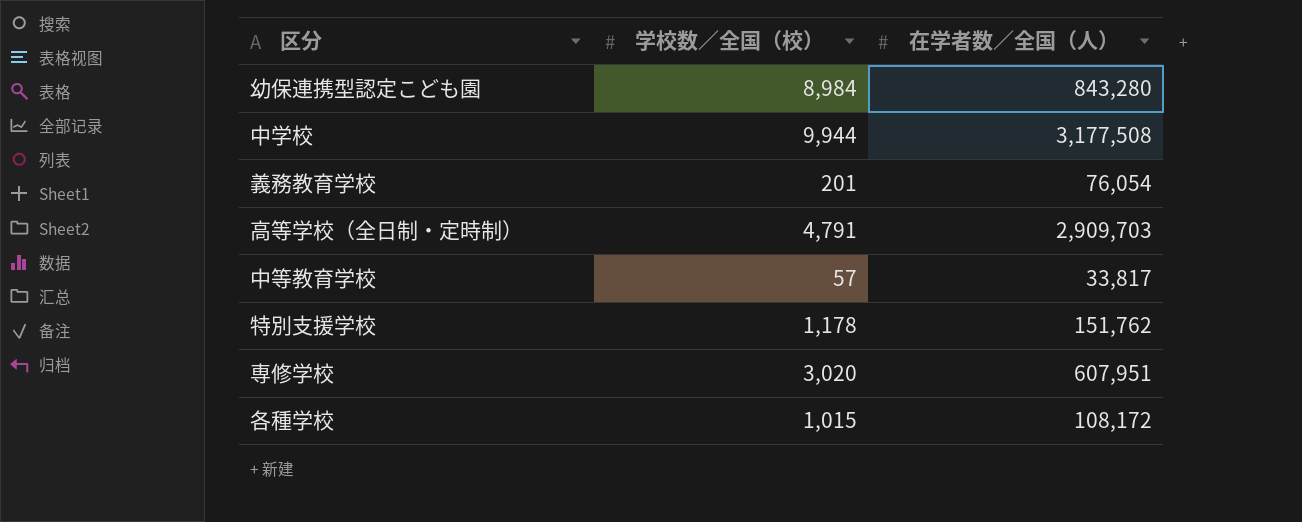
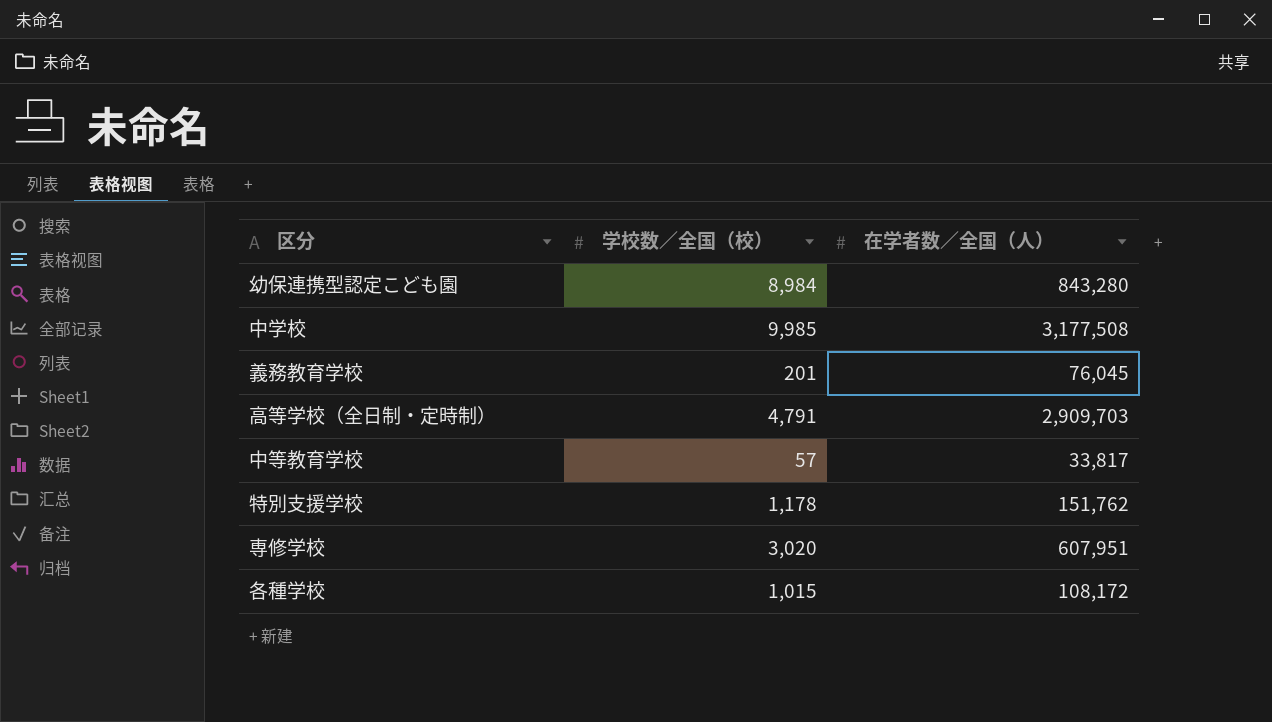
中学校 | 学校数／全国（校）: 9,944 -> 9,985
義務教育学校 | 在学者数／全国（人）: 76,054 -> 76,045

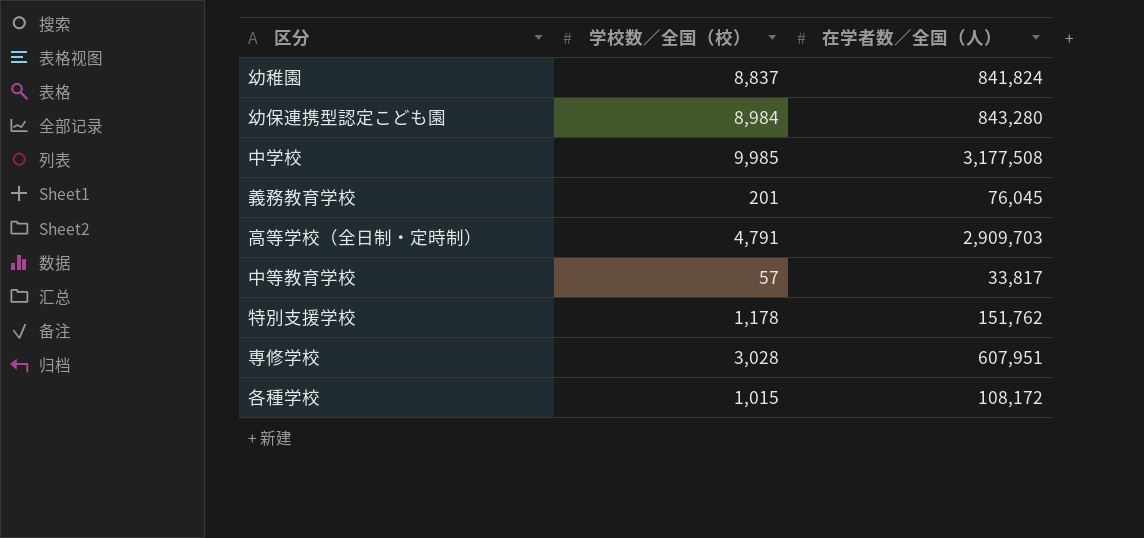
row 幼稚園: none -> 8,837 | 841,824
専修学校 | 学校数／全国（校）: 3,020 -> 3,028

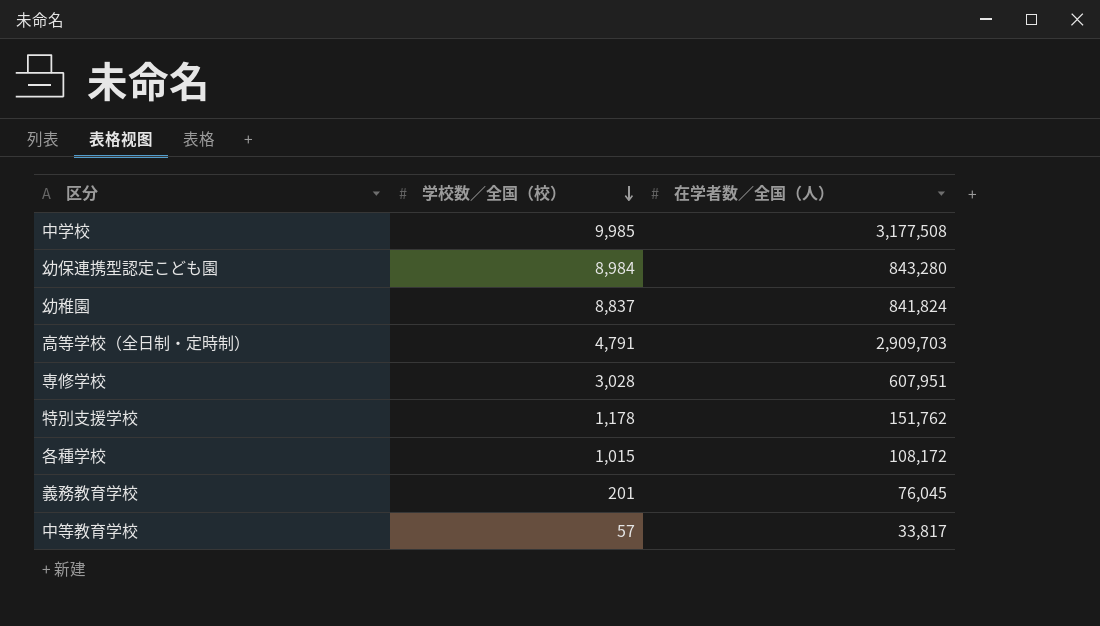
row order: none -> 学校数／全国（校） descending

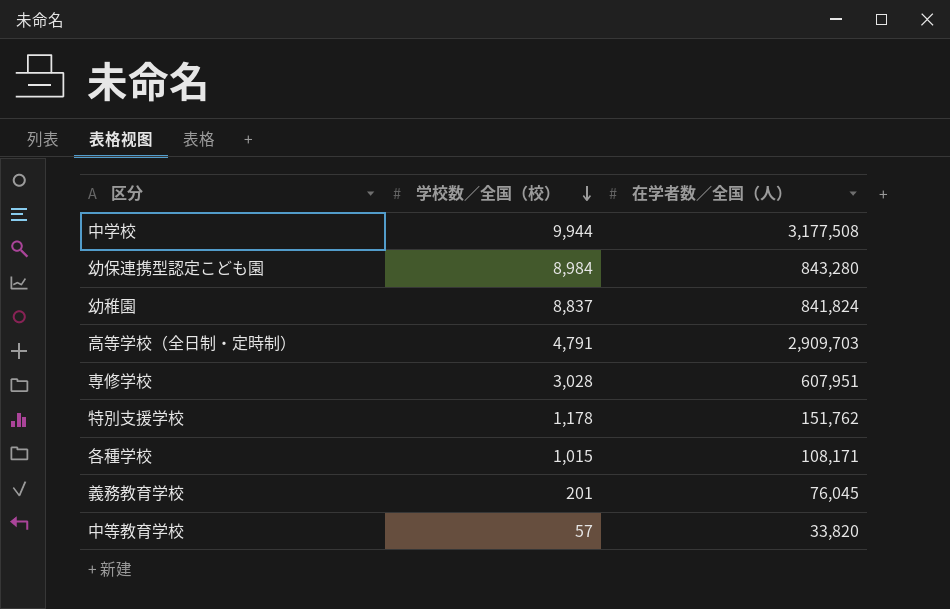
中学校 | 学校数／全国（校）: 9,985 -> 9,944
各種学校 | 在学者数／全国（人）: 108,172 -> 108,171
中等教育学校 | 在学者数／全国（人）: 33,817 -> 33,820

